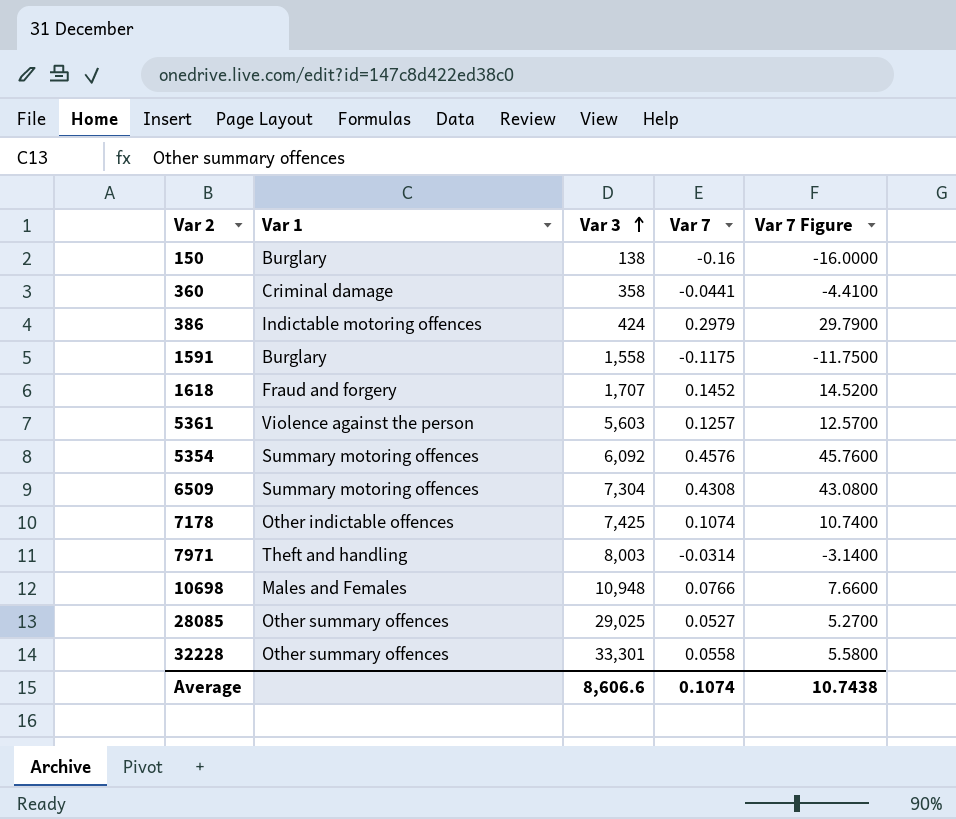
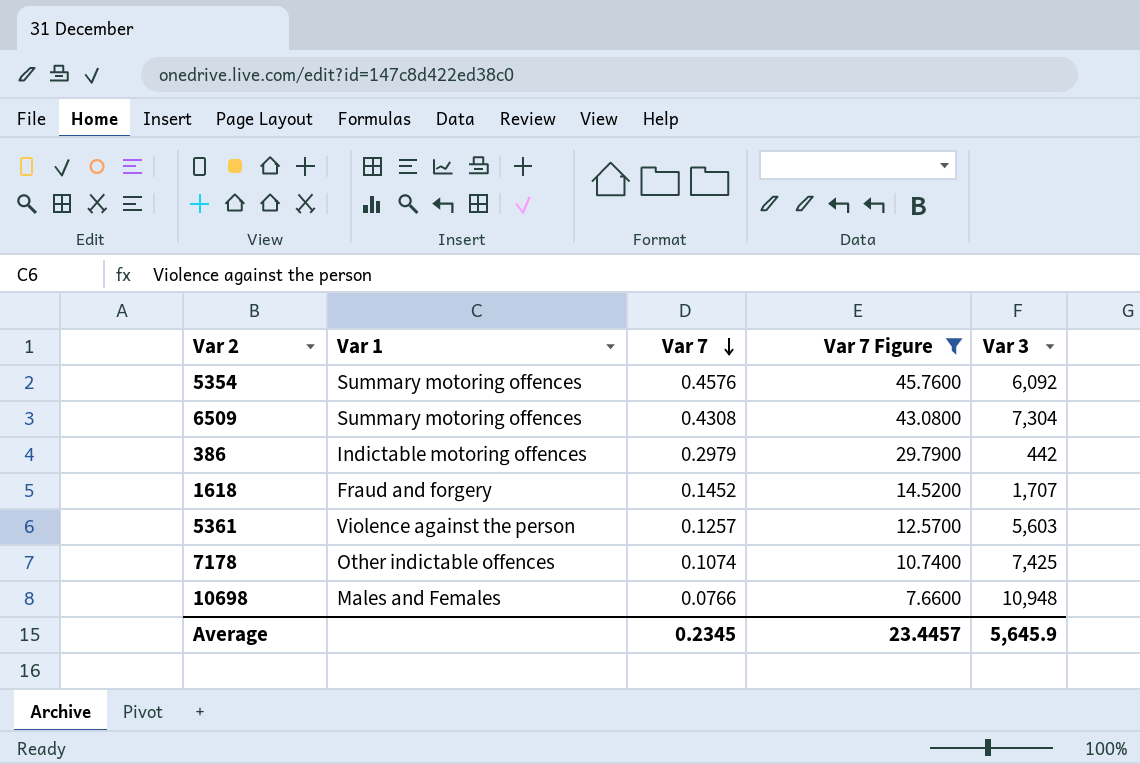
filter: none -> Var 7 Figure >= 7.6600
row order: Var 3 ascending -> Var 7 descending
column Var 3 | position: 3 -> 5
386 | Var 3: 424 -> 442
Average | Var 7: 0.1074 -> 0.2345
Average | Var 7 Figure: 10.7438 -> 23.4457
Average | Var 3: 8,606.6 -> 5,645.9

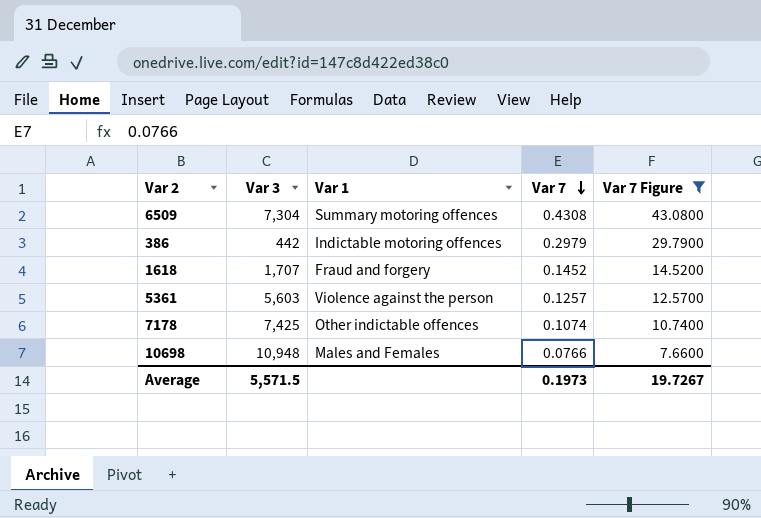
column Var 3 | position: 5 -> 2
row 5354: Summary motoring offences | 0.4576 | 45.7600 | 6,092 -> none
Average | Var 3: 5,645.9 -> 5,571.5
Average | Var 7: 0.2345 -> 0.1973
Average | Var 7 Figure: 23.4457 -> 19.7267

